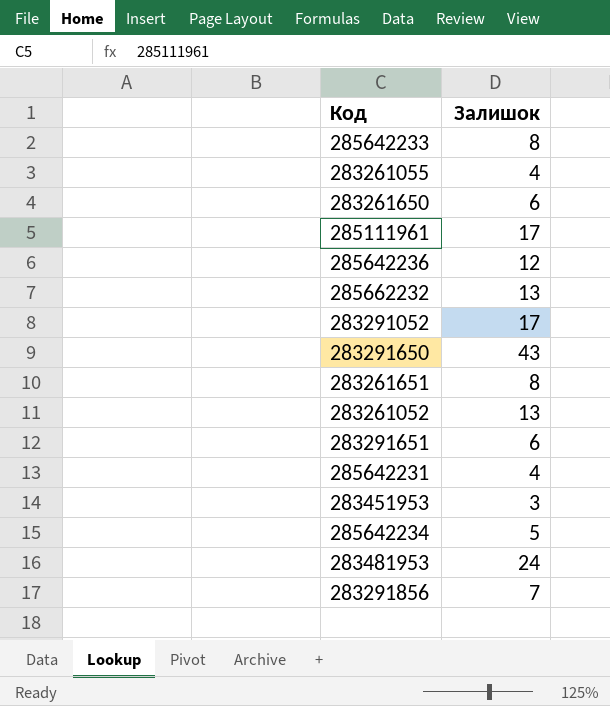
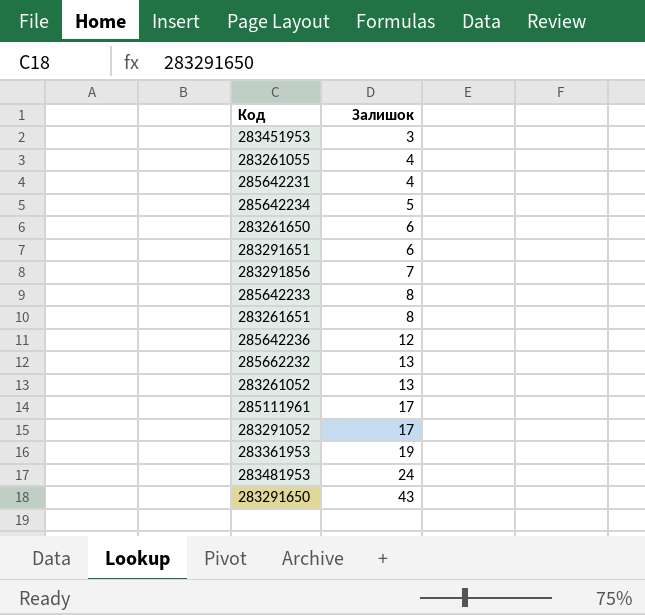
row order: none -> Залишок ascending
row 283361953: none -> 19

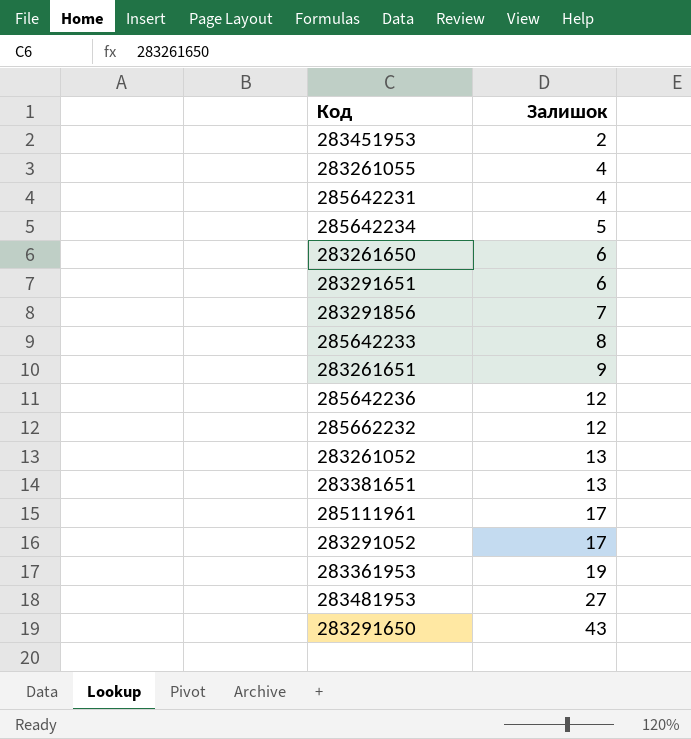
283451953 | Залишок: 3 -> 2
283261651 | Залишок: 8 -> 9
285662232 | Залишок: 13 -> 12
row 283381651: none -> 13
283481953 | Залишок: 24 -> 27

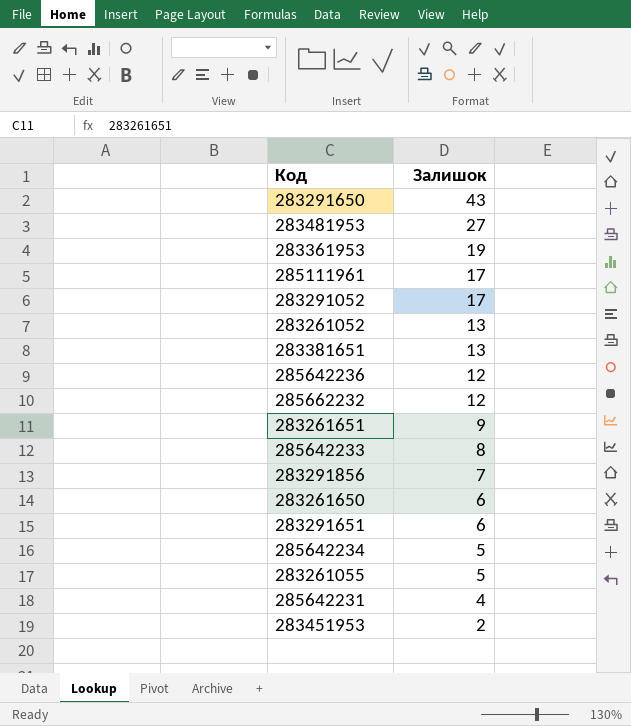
row order: Залишок ascending -> Залишок descending
283261055 | Залишок: 4 -> 5

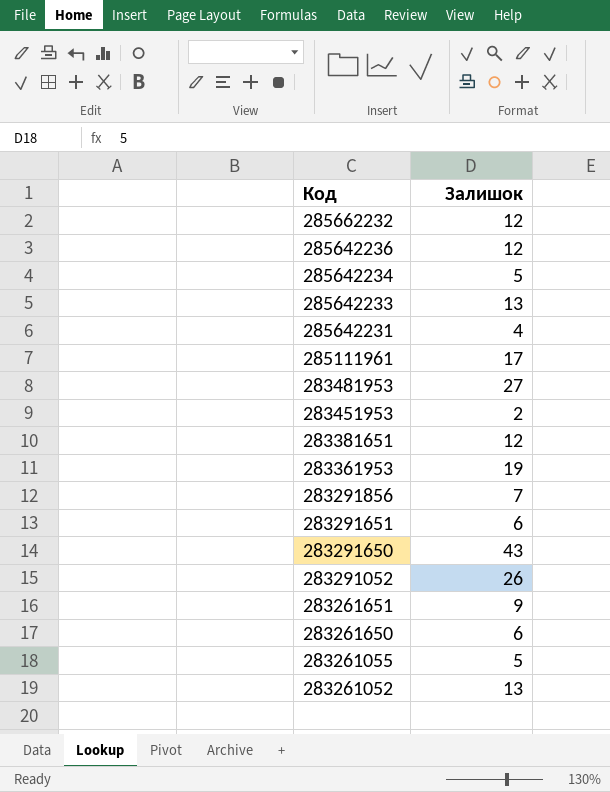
row order: Залишок descending -> Код descending
285642233 | Залишок: 8 -> 13
283381651 | Залишок: 13 -> 12
283291052 | Залишок: 17 -> 26

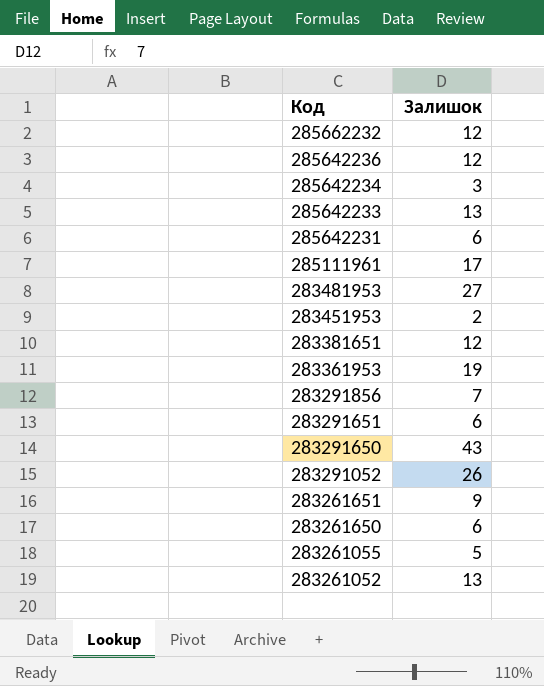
285642234 | Залишок: 5 -> 3
285642231 | Залишок: 4 -> 6

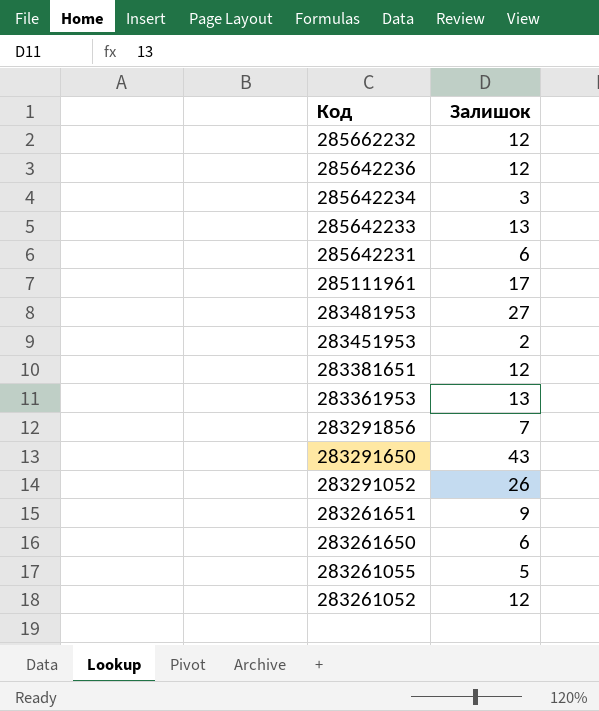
row 283291651: 6 -> none
283361953 | Залишок: 19 -> 13
283261052 | Залишок: 13 -> 12

